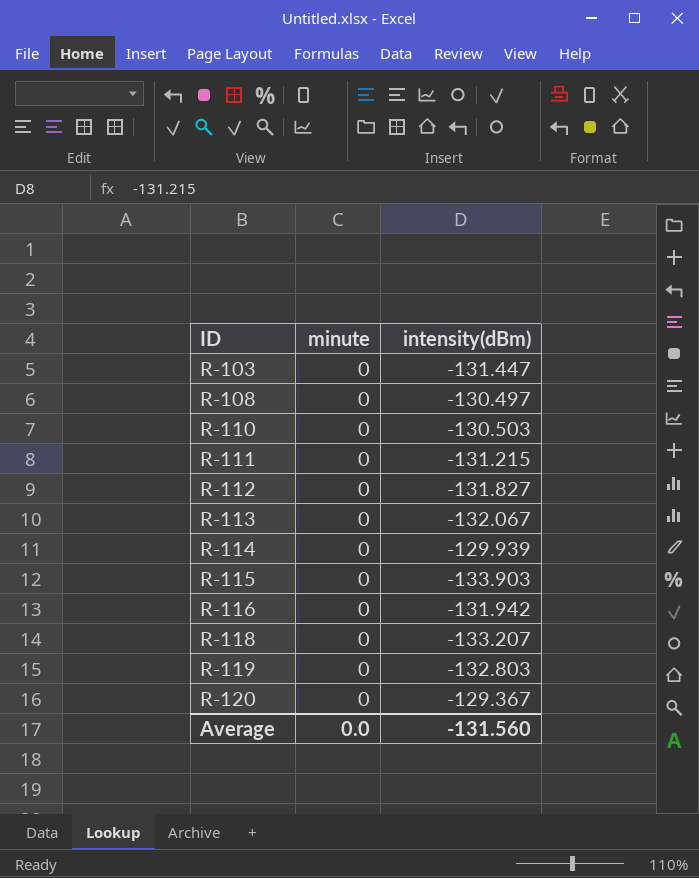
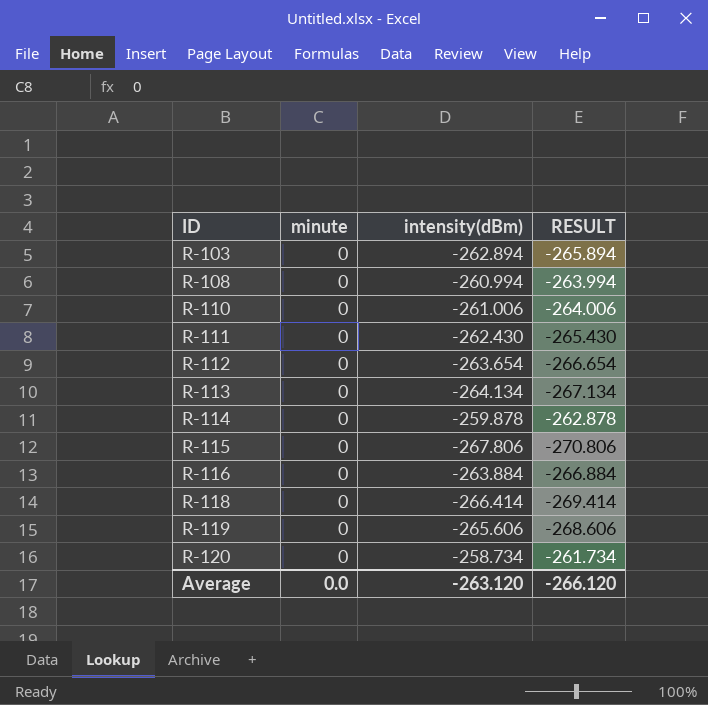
column RESULT | formula: none -> [intensity(dBm)] - 3
R-103 | intensity(dBm): -131.447 -> -262.894
R-108 | intensity(dBm): -130.497 -> -260.994
R-110 | intensity(dBm): -130.503 -> -261.006
R-111 | intensity(dBm): -131.215 -> -262.430
R-112 | intensity(dBm): -131.827 -> -263.654
R-113 | intensity(dBm): -132.067 -> -264.134
R-114 | intensity(dBm): -129.939 -> -259.878
R-115 | intensity(dBm): -133.903 -> -267.806
R-116 | intensity(dBm): -131.942 -> -263.884
R-118 | intensity(dBm): -133.207 -> -266.414
R-119 | intensity(dBm): -132.803 -> -265.606
R-120 | intensity(dBm): -129.367 -> -258.734
Average | intensity(dBm): -131.560 -> -263.120

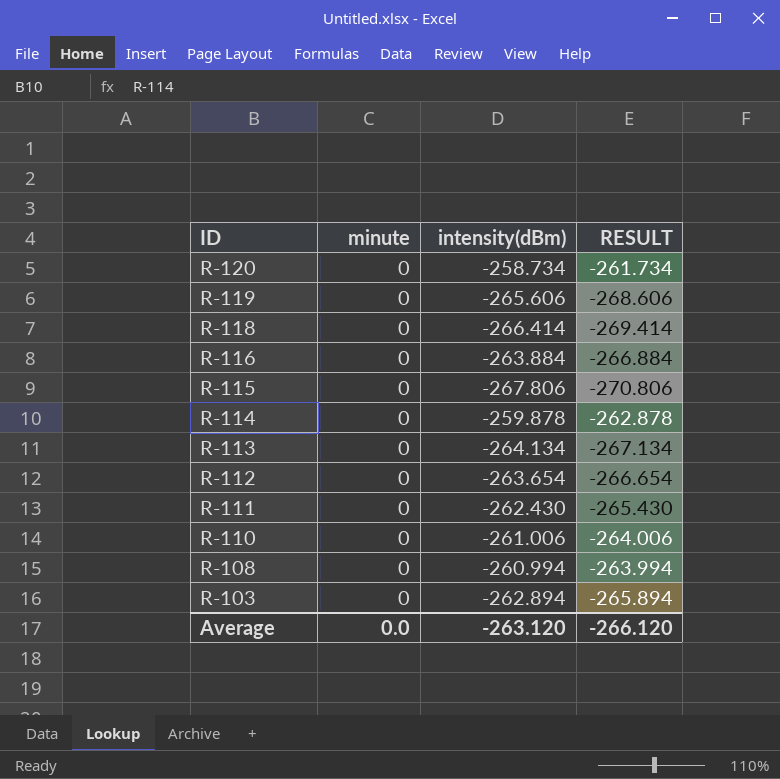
row order: ID ascending -> ID descending

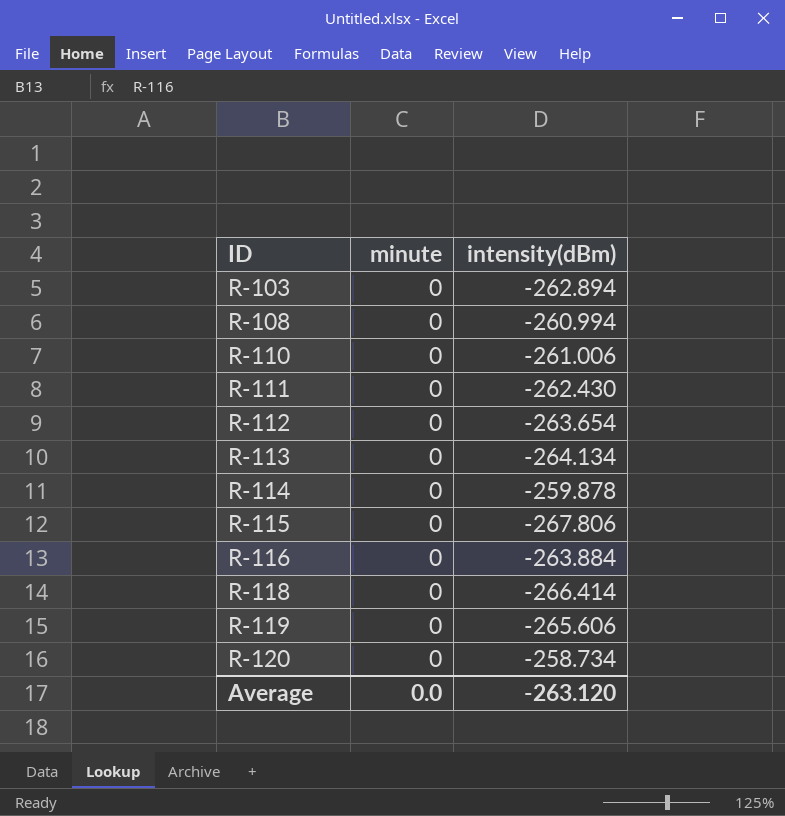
row order: ID descending -> ID ascending
column RESULT | formula: [intensity(dBm)] - 3 -> none

